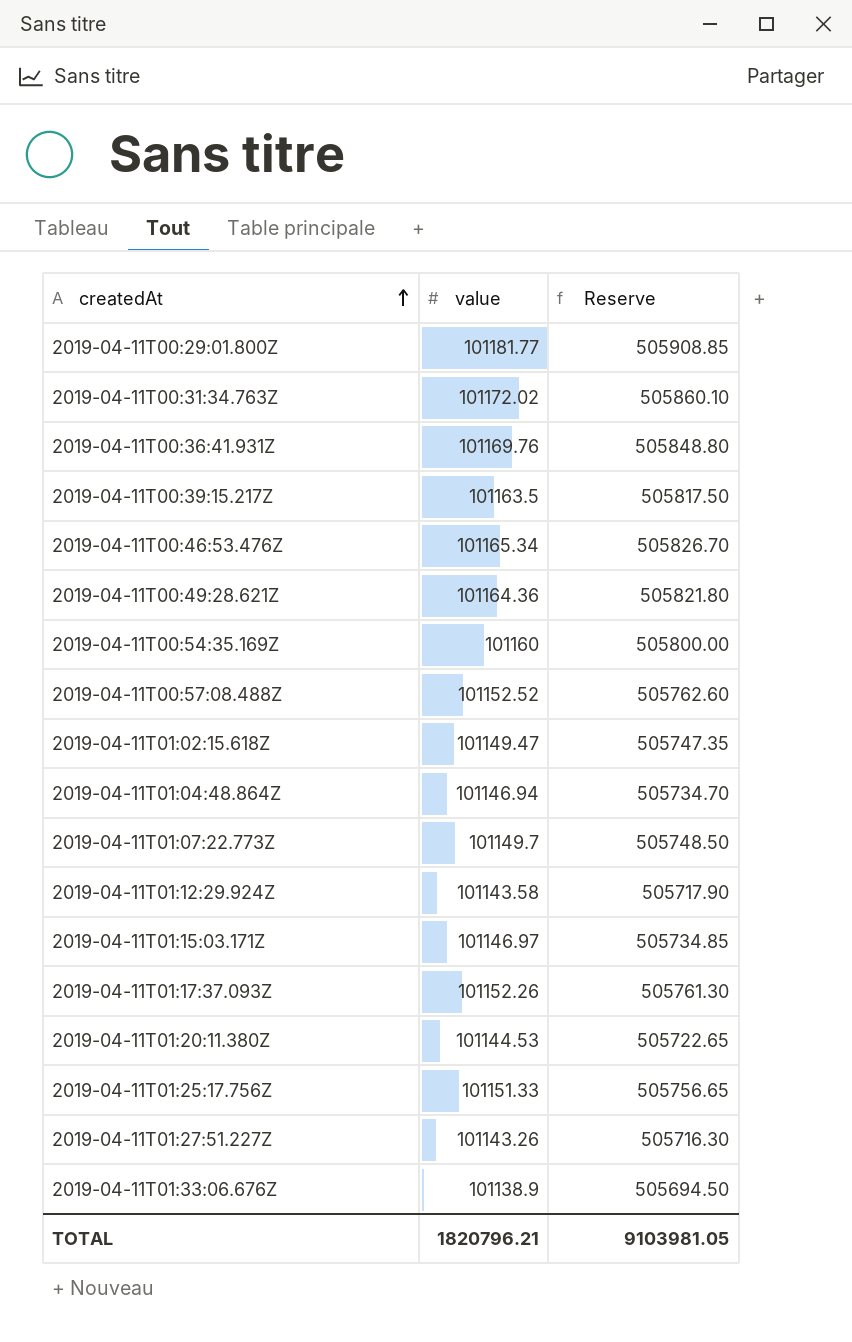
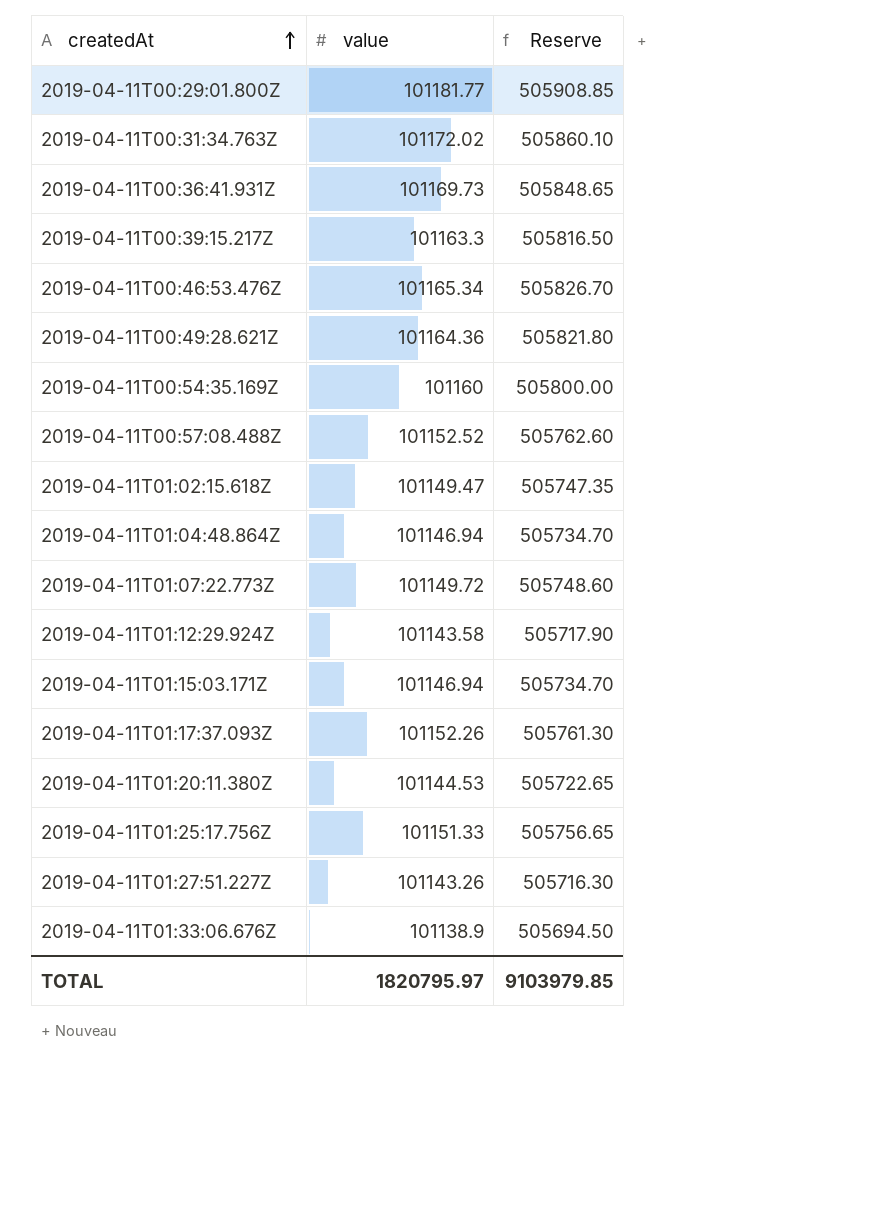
2019-04-11T00:36:41.931Z | value: 101169.76 -> 101169.73
2019-04-11T00:36:41.931Z | Reserve: 505848.80 -> 505848.65
2019-04-11T00:39:15.217Z | value: 101163.5 -> 101163.3
2019-04-11T00:39:15.217Z | Reserve: 505817.50 -> 505816.50
2019-04-11T01:07:22.773Z | value: 101149.7 -> 101149.72
2019-04-11T01:07:22.773Z | Reserve: 505748.50 -> 505748.60
2019-04-11T01:15:03.171Z | value: 101146.97 -> 101146.94
2019-04-11T01:15:03.171Z | Reserve: 505734.85 -> 505734.70
TOTAL | value: 1820796.21 -> 1820795.97
TOTAL | Reserve: 9103981.05 -> 9103979.85

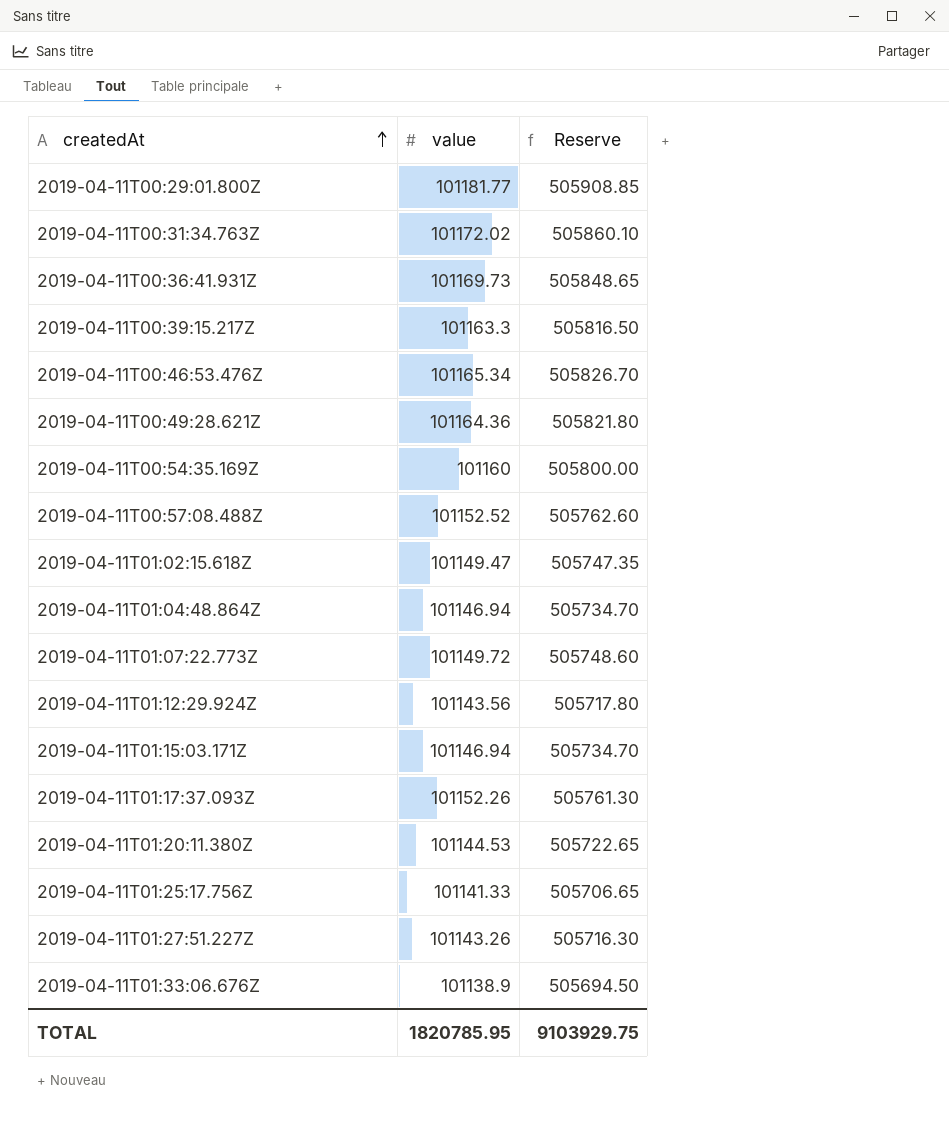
2019-04-11T01:12:29.924Z | value: 101143.58 -> 101143.56
2019-04-11T01:12:29.924Z | Reserve: 505717.90 -> 505717.80
2019-04-11T01:25:17.756Z | value: 101151.33 -> 101141.33
2019-04-11T01:25:17.756Z | Reserve: 505756.65 -> 505706.65
TOTAL | value: 1820795.97 -> 1820785.95
TOTAL | Reserve: 9103979.85 -> 9103929.75

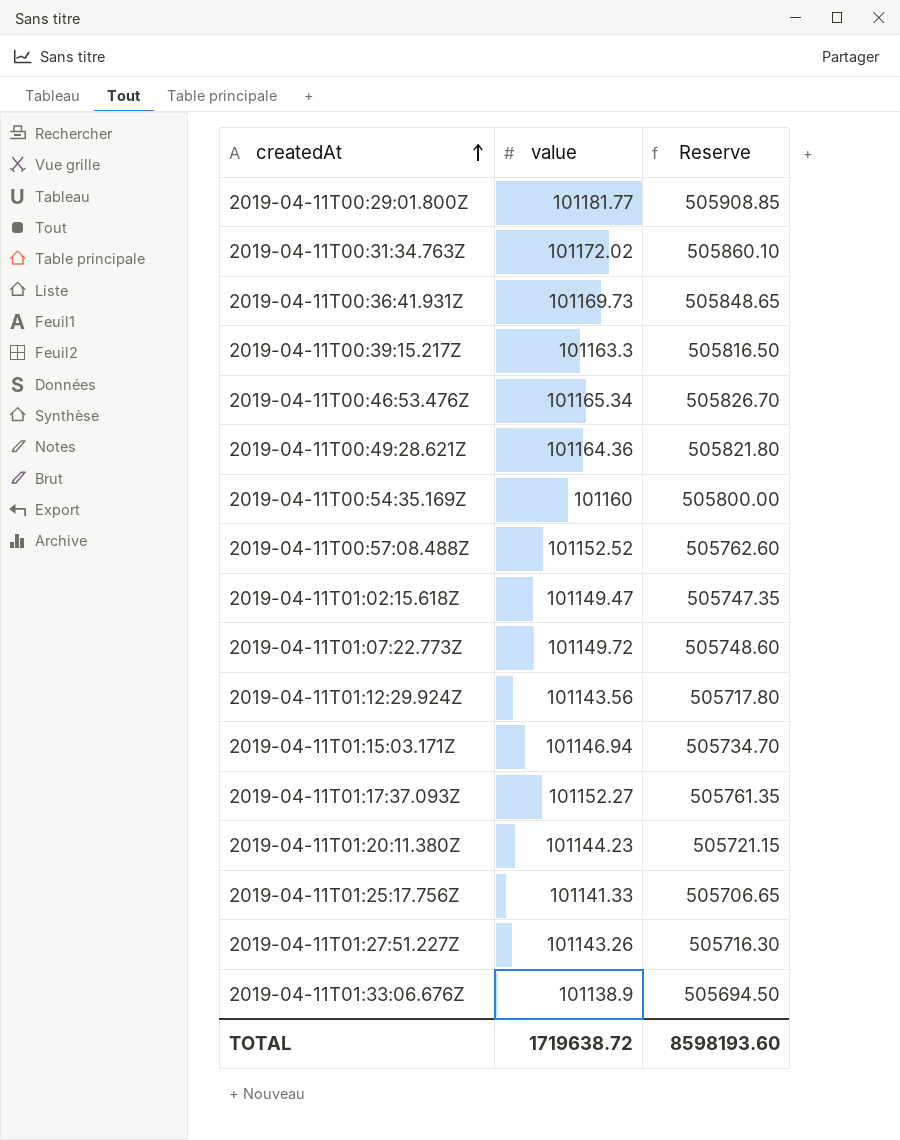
row 2019-04-11T01:04:48.864Z: 101146.94 | 505734.70 -> none
2019-04-11T01:17:37.093Z | value: 101152.26 -> 101152.27
2019-04-11T01:17:37.093Z | Reserve: 505761.30 -> 505761.35
2019-04-11T01:20:11.380Z | value: 101144.53 -> 101144.23
2019-04-11T01:20:11.380Z | Reserve: 505722.65 -> 505721.15
TOTAL | value: 1820785.95 -> 1719638.72
TOTAL | Reserve: 9103929.75 -> 8598193.60

